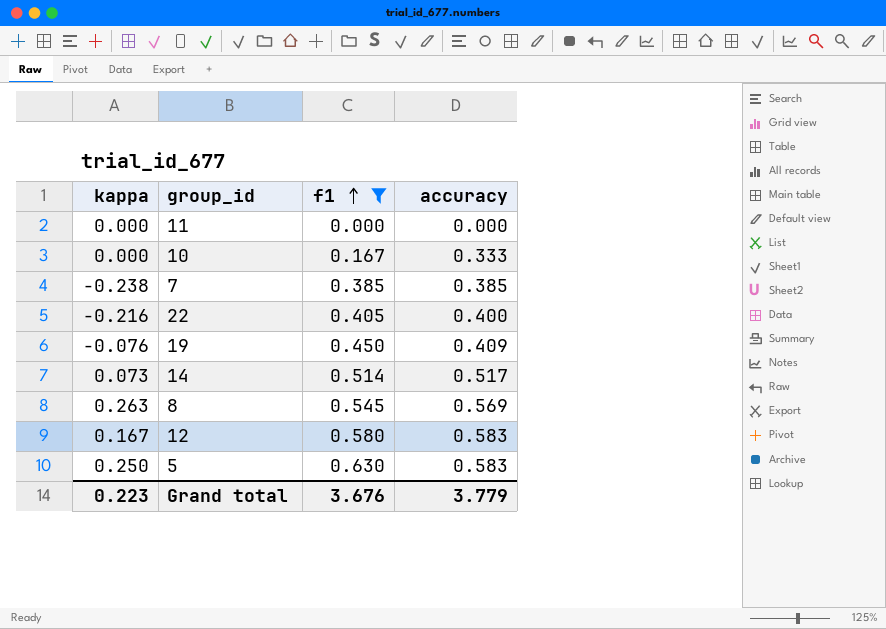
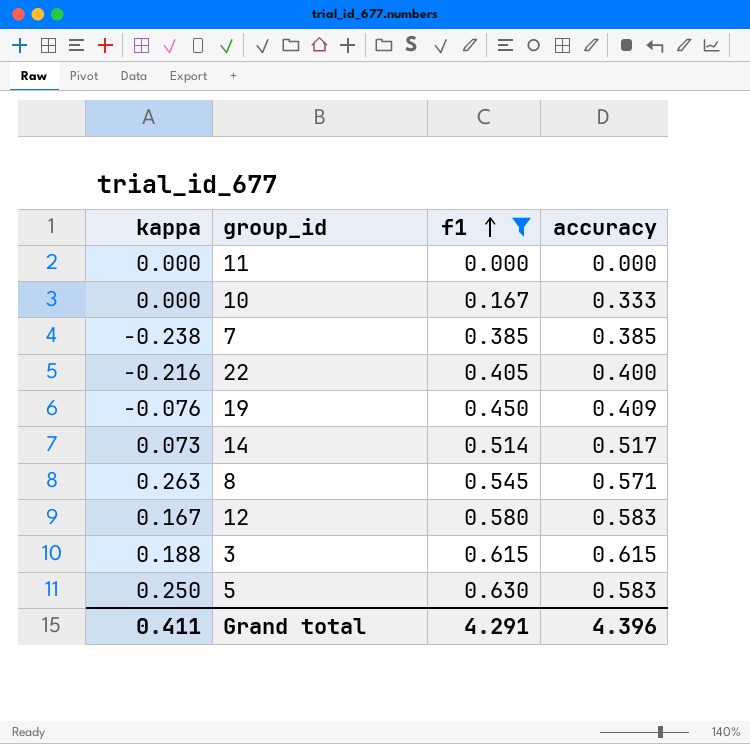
8 | accuracy: 0.569 -> 0.571
row 3: none -> 0.188 | 0.615 | 0.615
Grand total | kappa: 0.223 -> 0.411
Grand total | f1: 3.676 -> 4.291
Grand total | accuracy: 3.779 -> 4.396

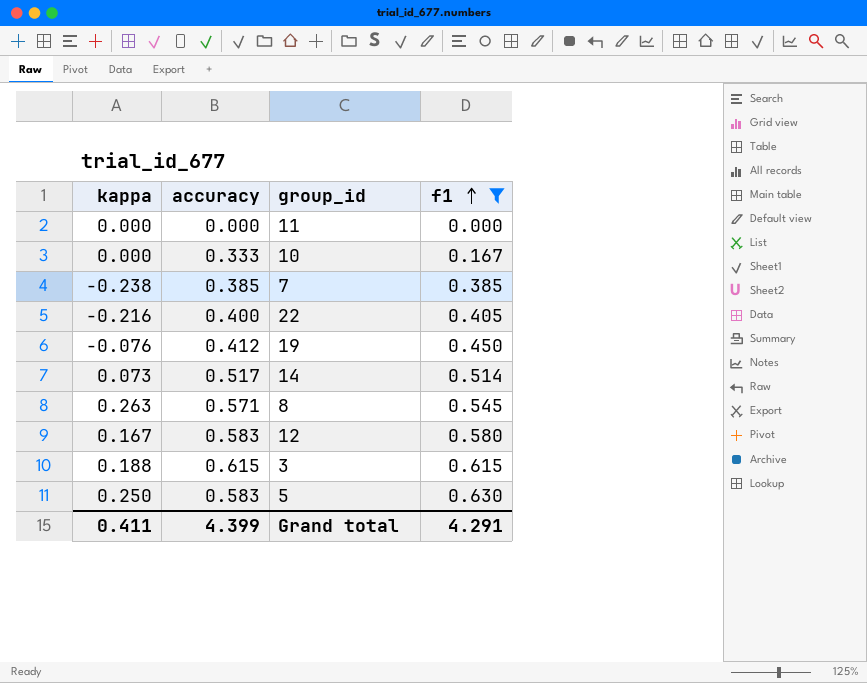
column accuracy | position: 4 -> 2
19 | accuracy: 0.409 -> 0.412
Grand total | accuracy: 4.396 -> 4.399

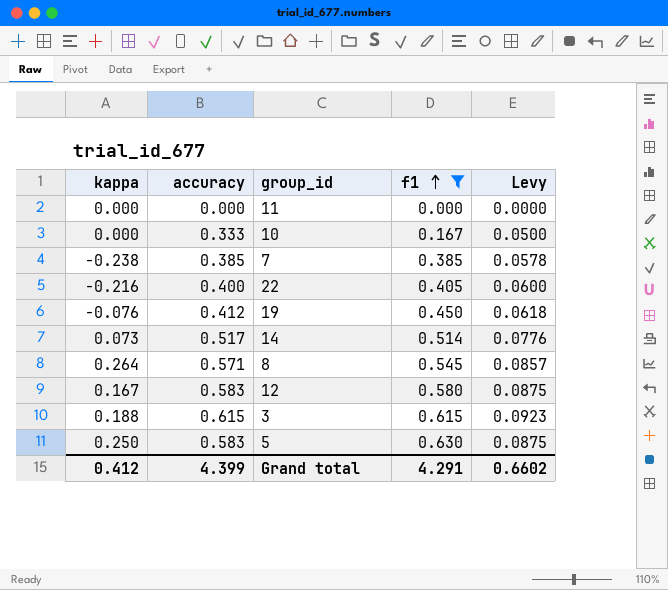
column Levy | formula: none -> [accuracy] * 0.15
8 | kappa: 0.263 -> 0.264
Grand total | kappa: 0.411 -> 0.412

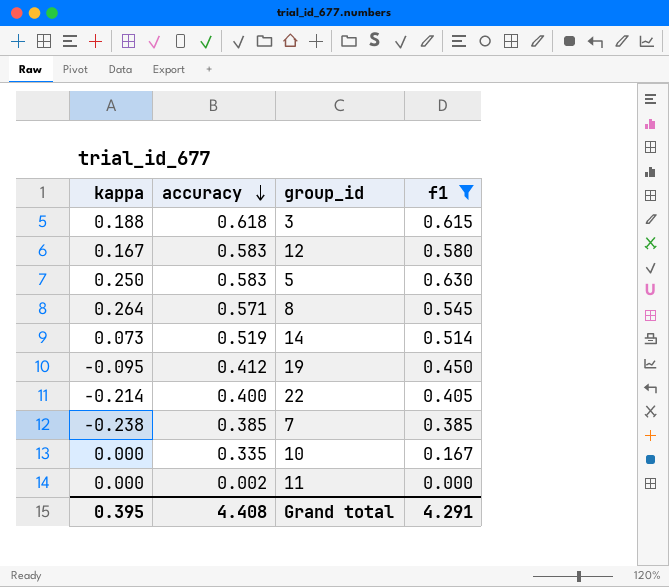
row order: f1 ascending -> accuracy descending
column Levy | formula: [accuracy] * 0.15 -> none
3 | accuracy: 0.615 -> 0.618
14 | accuracy: 0.517 -> 0.519
19 | kappa: -0.076 -> -0.095
22 | kappa: -0.216 -> -0.214
10 | accuracy: 0.333 -> 0.335
11 | accuracy: 0.000 -> 0.002
Grand total | kappa: 0.412 -> 0.395
Grand total | accuracy: 4.399 -> 4.408

